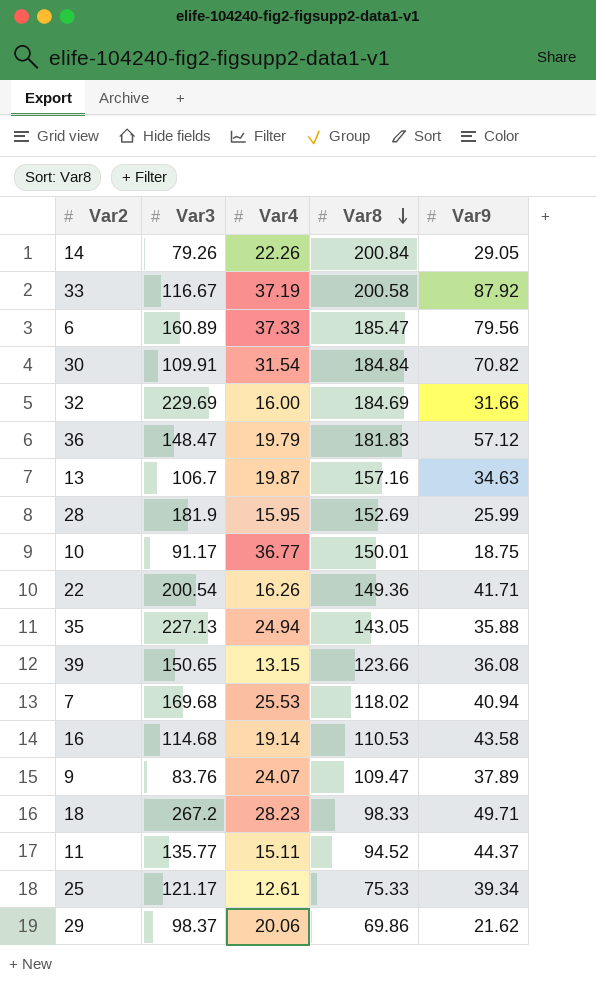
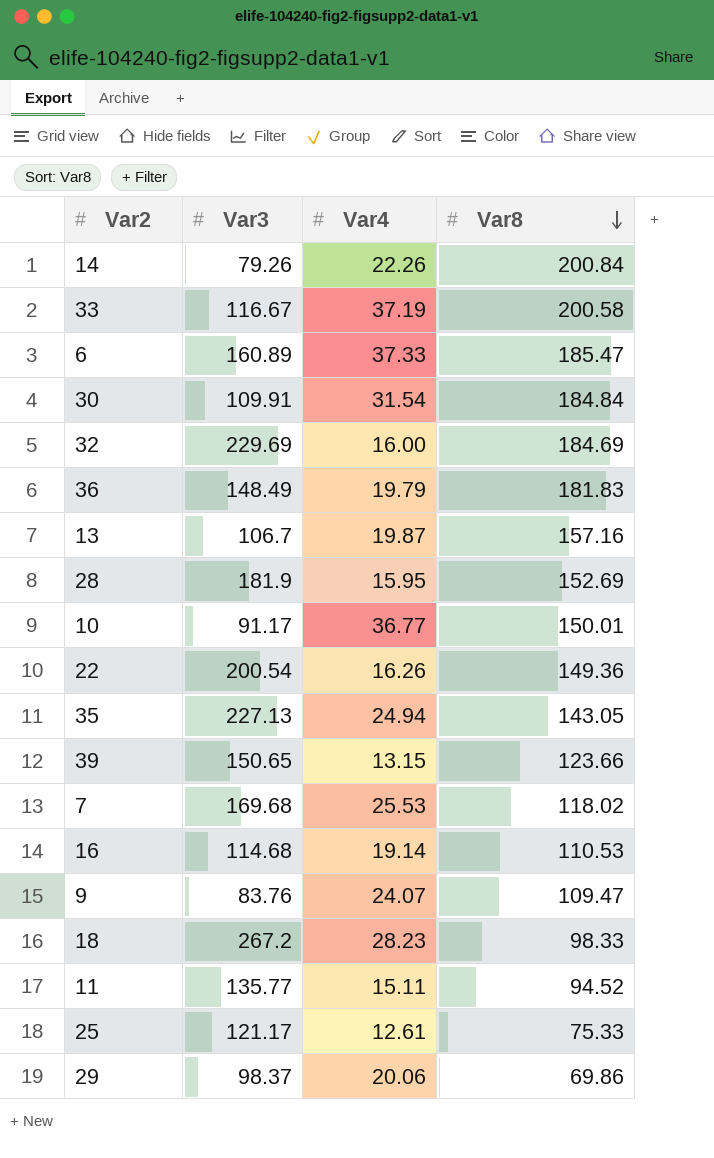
column Var9 | position: 5 -> none
36 | Var3: 148.47 -> 148.49

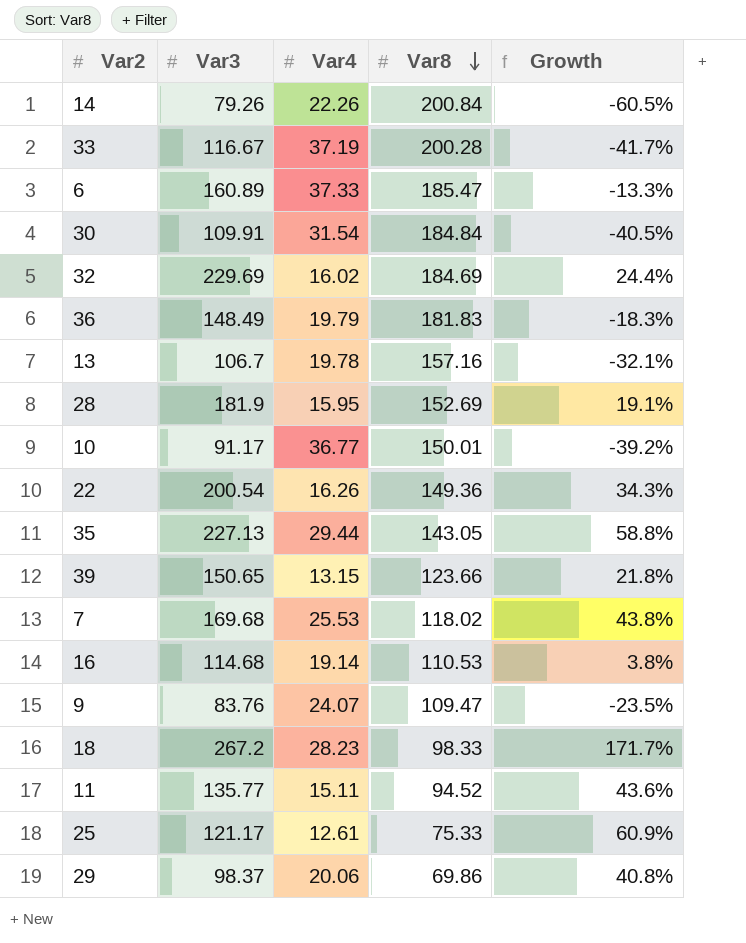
column Growth | formula: none -> ([Var3] - [Var8]) / [Var8]
33 | Var8: 200.58 -> 200.28
32 | Var4: 16.00 -> 16.02
13 | Var4: 19.87 -> 19.78
35 | Var4: 24.94 -> 29.44

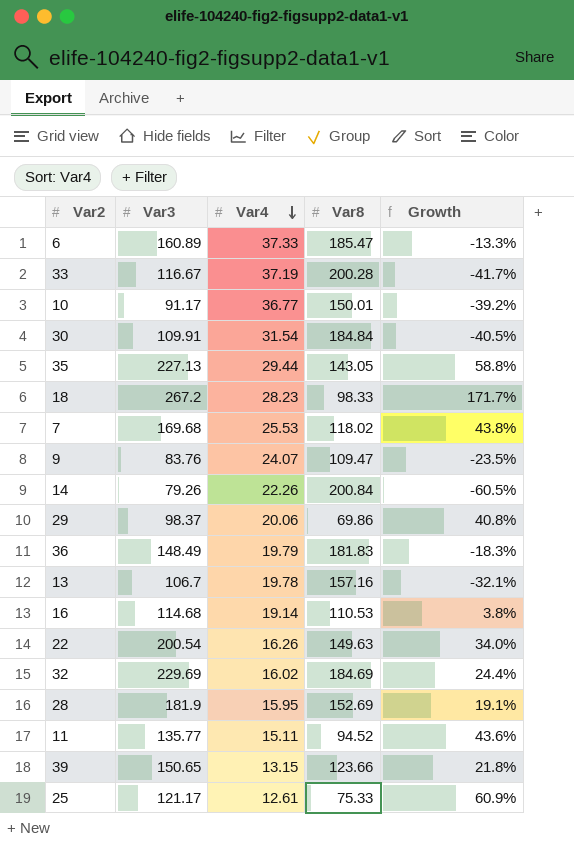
row order: Var8 descending -> Var4 descending
22 | Var8: 149.36 -> 149.63
22 | Growth: 34.3% -> 34.0%

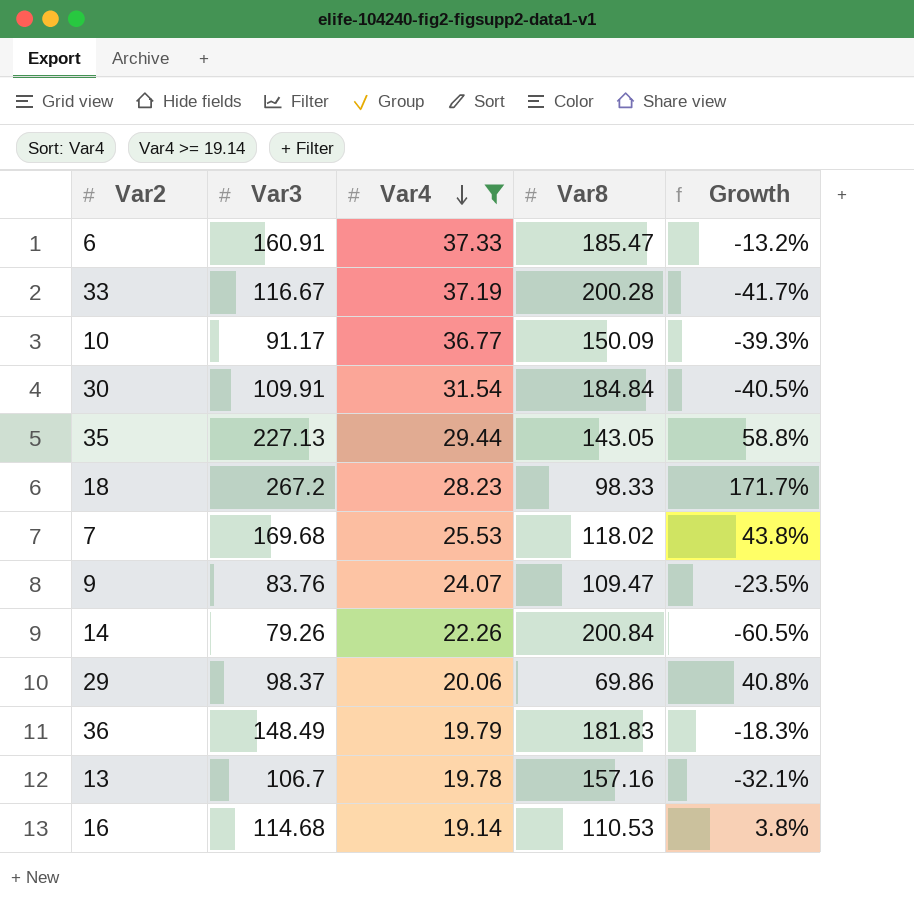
filter: none -> Var4 >= 19.14
6 | Var3: 160.89 -> 160.91
6 | Growth: -13.3% -> -13.2%
10 | Var8: 150.01 -> 150.09
10 | Growth: -39.2% -> -39.3%

